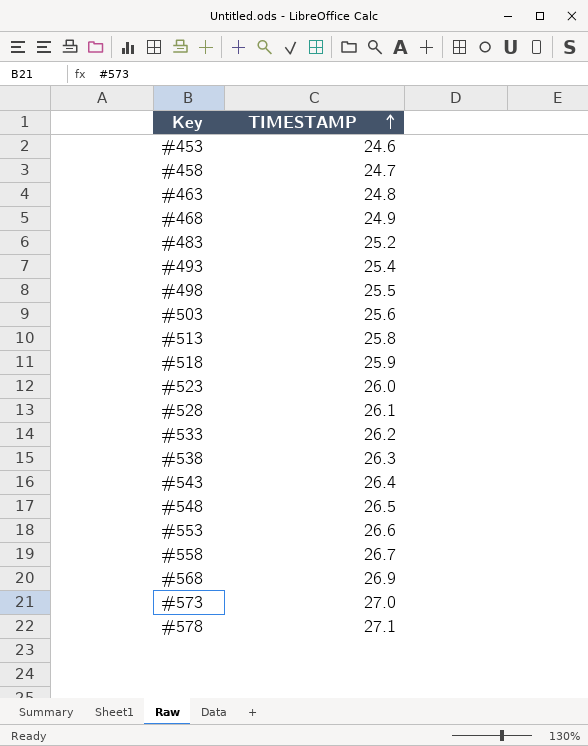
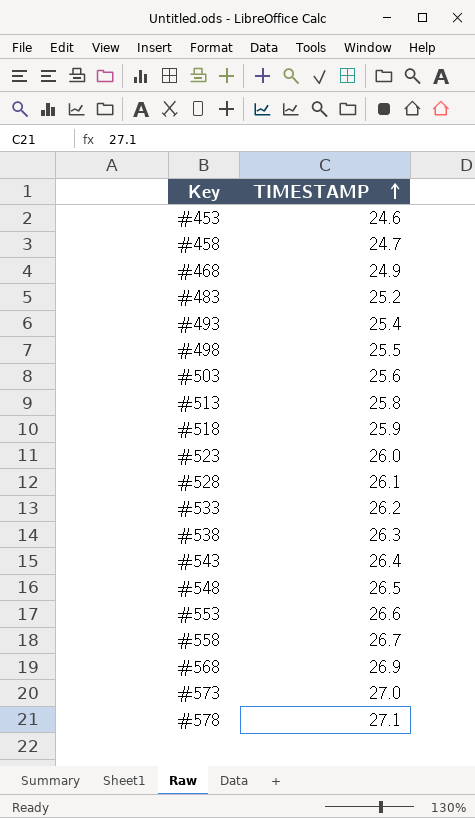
row #463: 24.8 -> none

